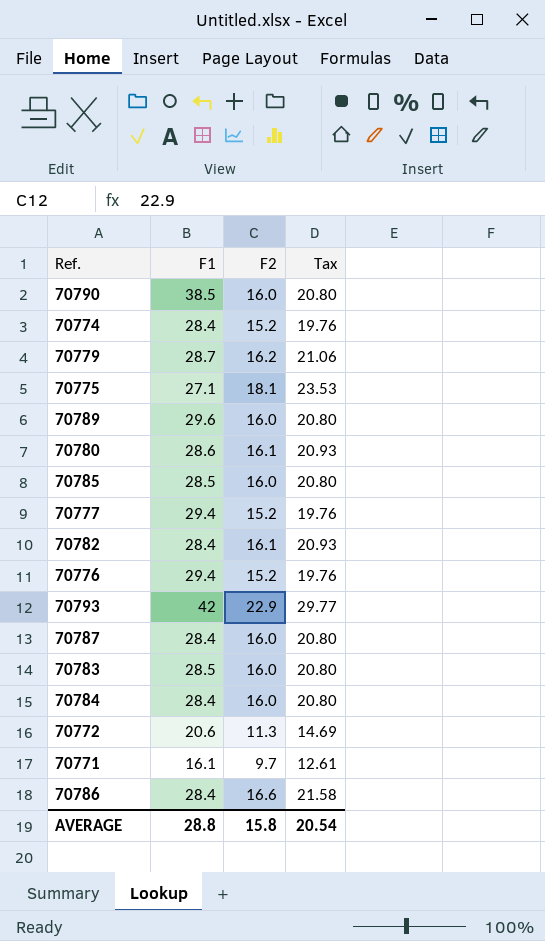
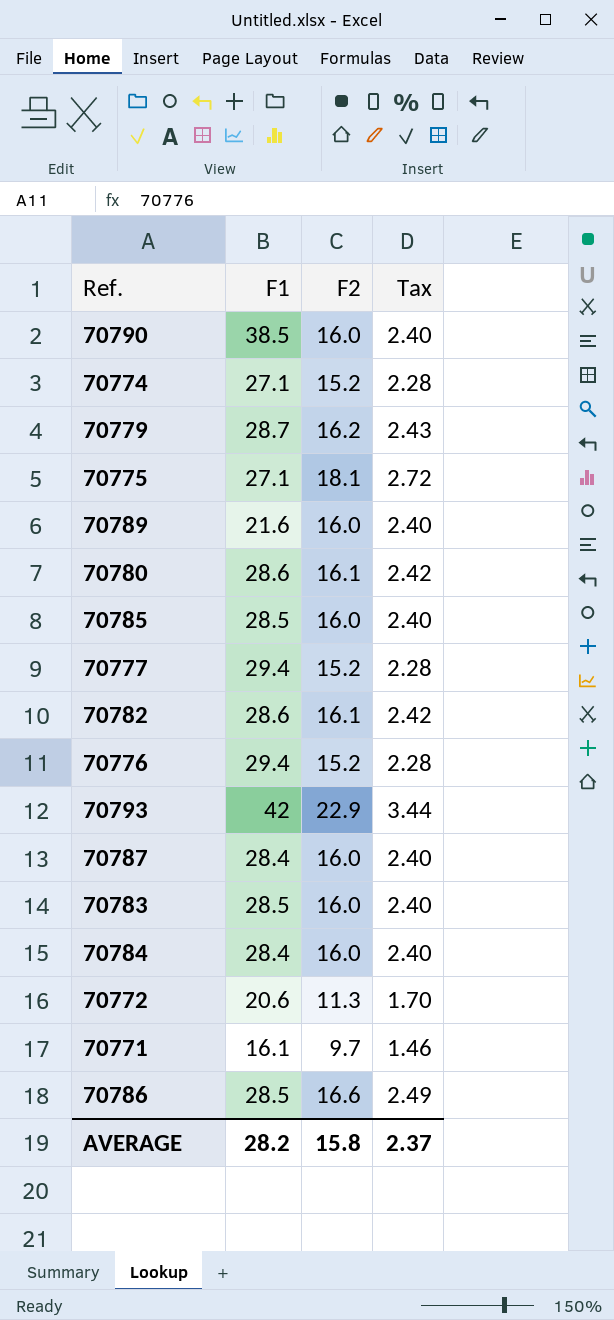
column Tax | formula: [F2] * 1.3 -> [F2] * 0.15
70774 | F1: 28.4 -> 27.1
70789 | F1: 29.6 -> 21.6
70782 | F1: 28.4 -> 28.6
70786 | F1: 28.4 -> 28.5
AVERAGE | F1: 28.8 -> 28.2
AVERAGE | Tax: 20.54 -> 2.37

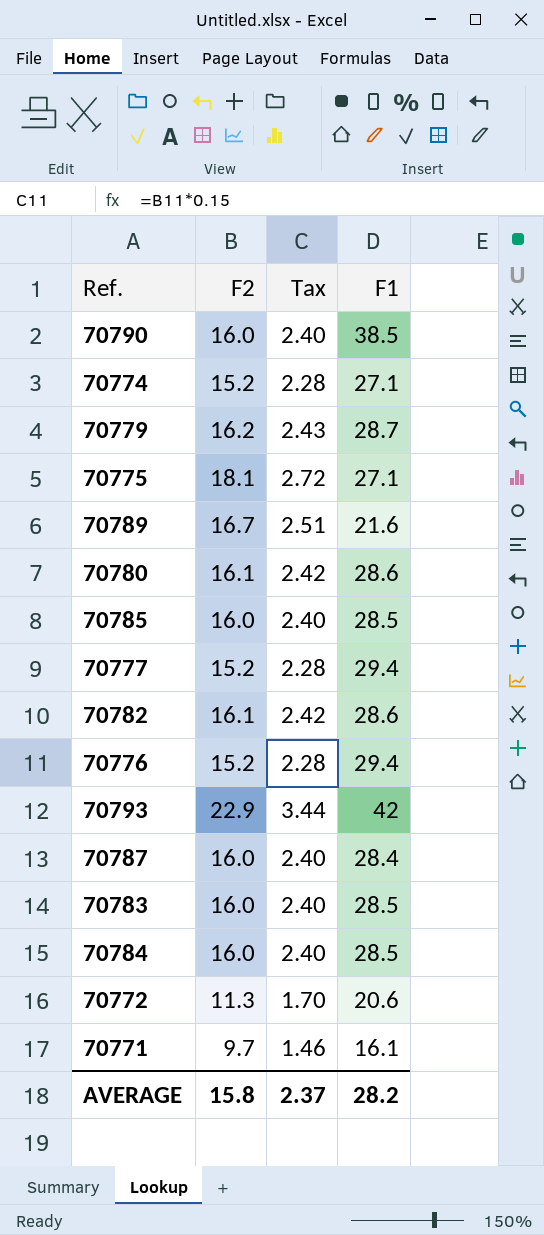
column F1 | position: 2 -> 4
row 70786: 28.5 | 16.6 | 2.49 -> none
70789 | F2: 16.0 -> 16.7
70789 | Tax: 2.40 -> 2.51
70784 | F1: 28.4 -> 28.5

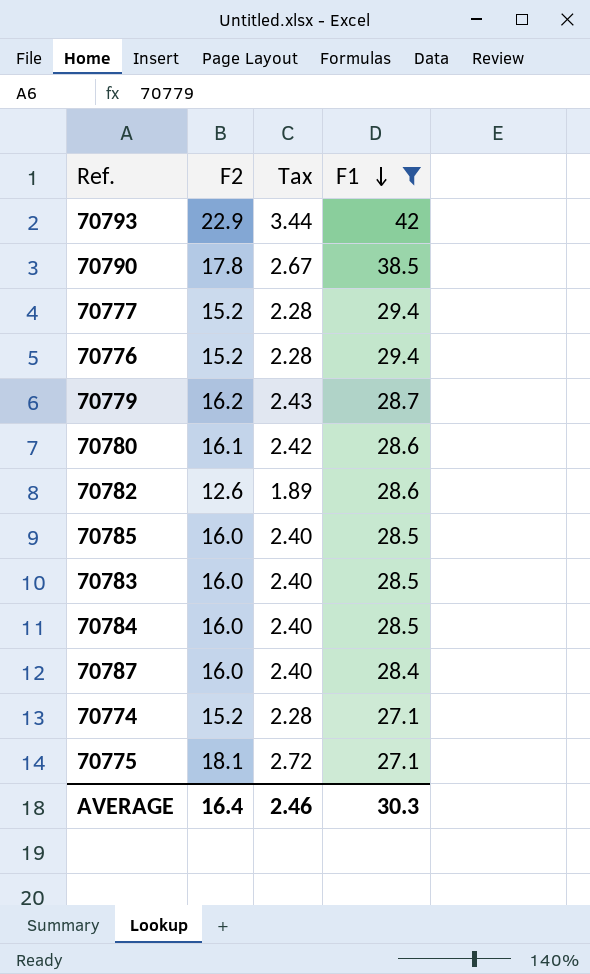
filter: none -> F1 >= 27.1
row order: none -> F1 descending
70790 | F2: 16.0 -> 17.8
70790 | Tax: 2.40 -> 2.67
70782 | F2: 16.1 -> 12.6
70782 | Tax: 2.42 -> 1.89
AVERAGE | F2: 15.8 -> 16.4
AVERAGE | Tax: 2.37 -> 2.46
AVERAGE | F1: 28.2 -> 30.3

